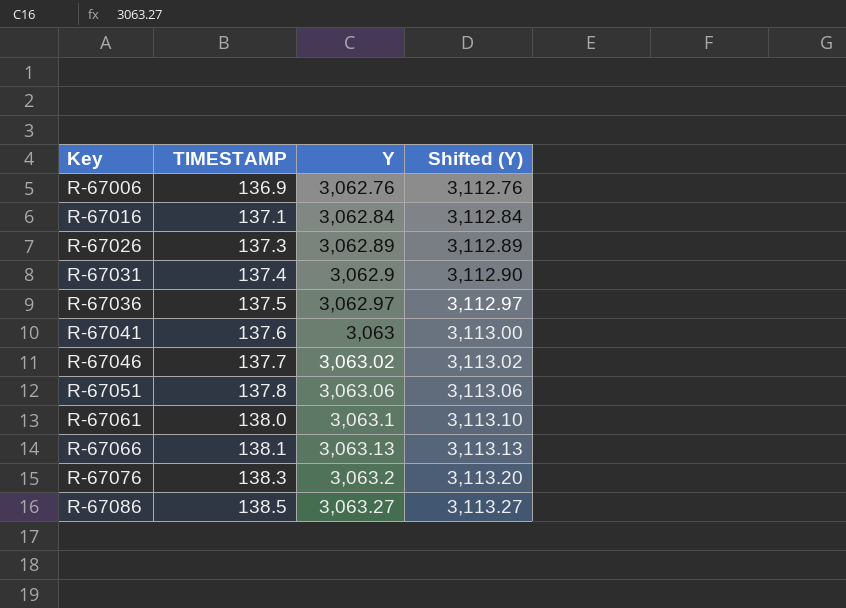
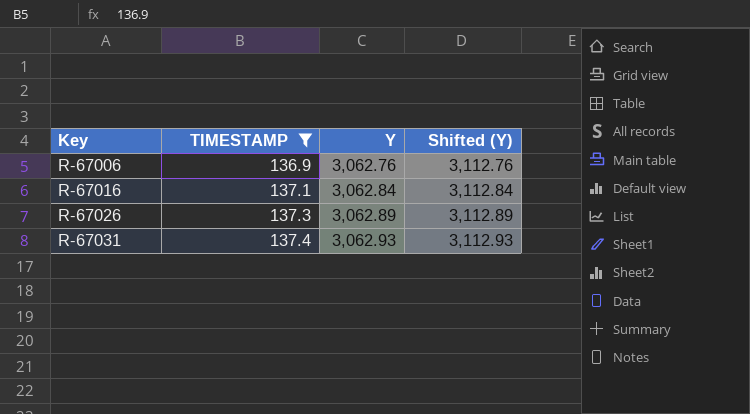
filter: none -> TIMESTAMP <= 137.4
R-67031 | Y: 3,062.9 -> 3,062.93
R-67031 | Shifted (Y): 3,112.90 -> 3,112.93

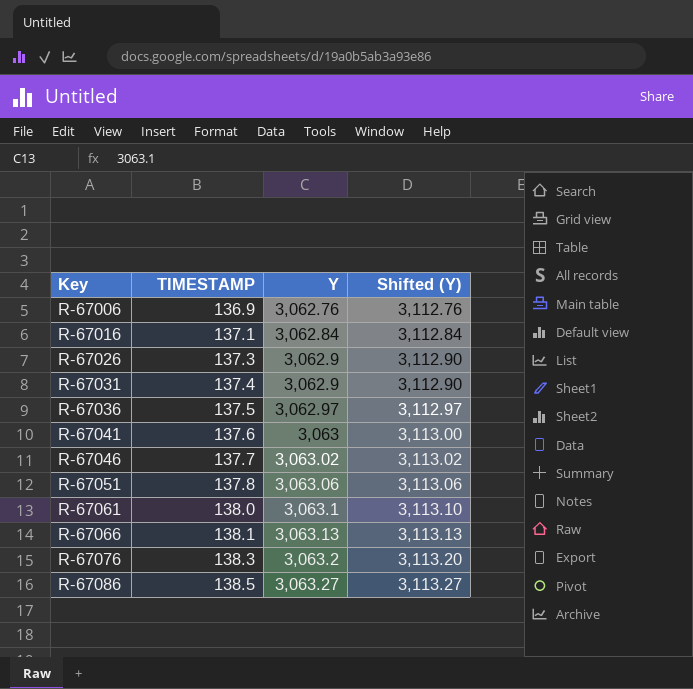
filter: TIMESTAMP <= 137.4 -> none
R-67026 | Y: 3,062.89 -> 3,062.9
R-67026 | Shifted (Y): 3,112.89 -> 3,112.90
R-67031 | Y: 3,062.93 -> 3,062.9
R-67031 | Shifted (Y): 3,112.93 -> 3,112.90

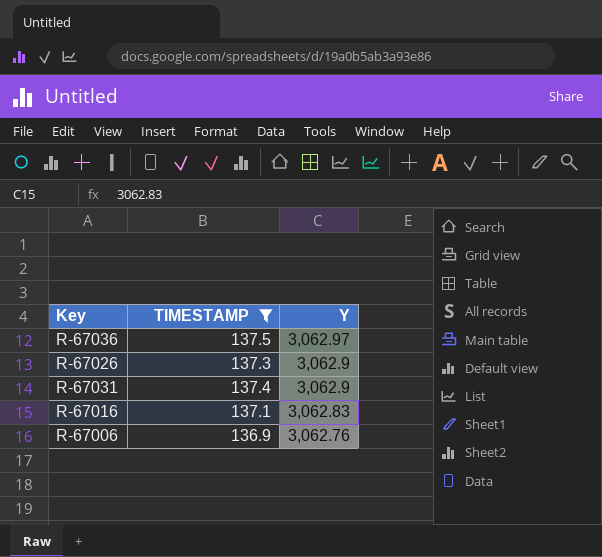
filter: none -> TIMESTAMP <= 137.5
row order: Key ascending -> Y descending
column Shifted (Y) | formula: [Y] + 50 -> none
R-67016 | Y: 3,062.84 -> 3,062.83

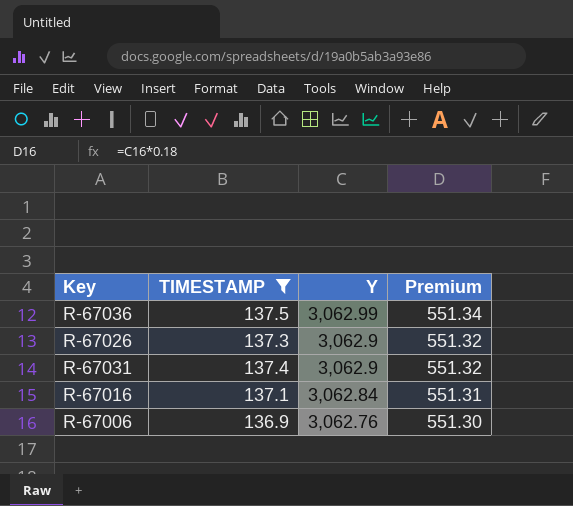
column Premium | formula: none -> [Y] * 0.18
R-67036 | Y: 3,062.97 -> 3,062.99
R-67016 | Y: 3,062.83 -> 3,062.84

